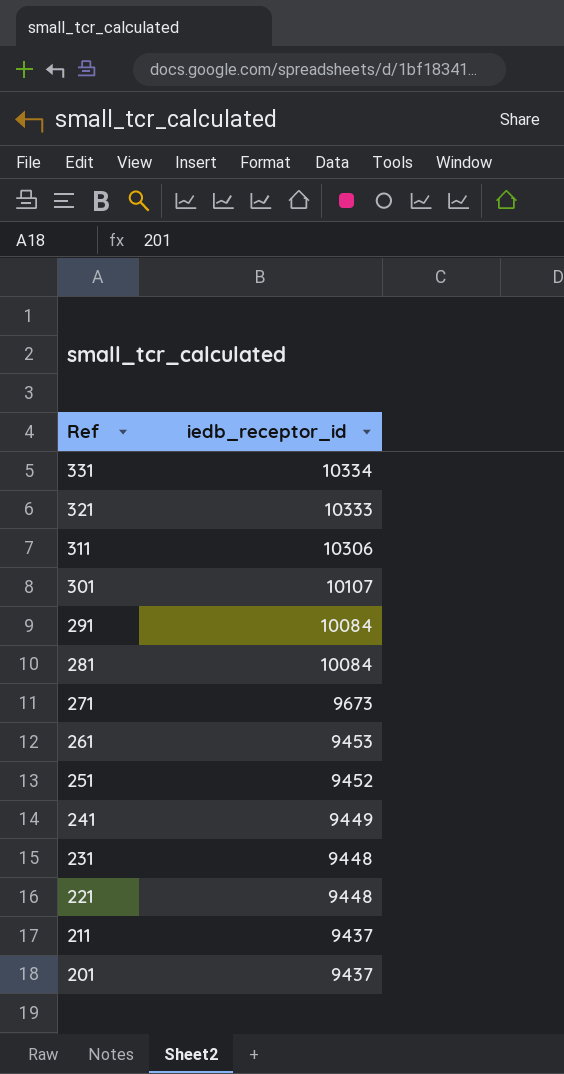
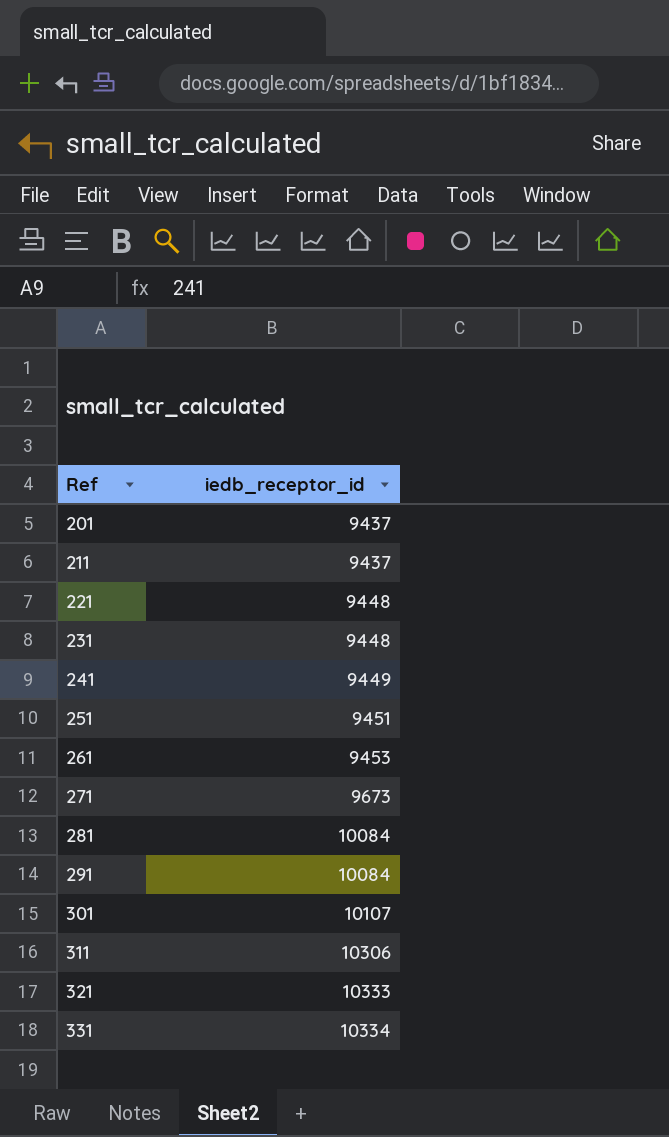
row order: Ref descending -> Ref ascending
251 | iedb_receptor_id: 9452 -> 9451

